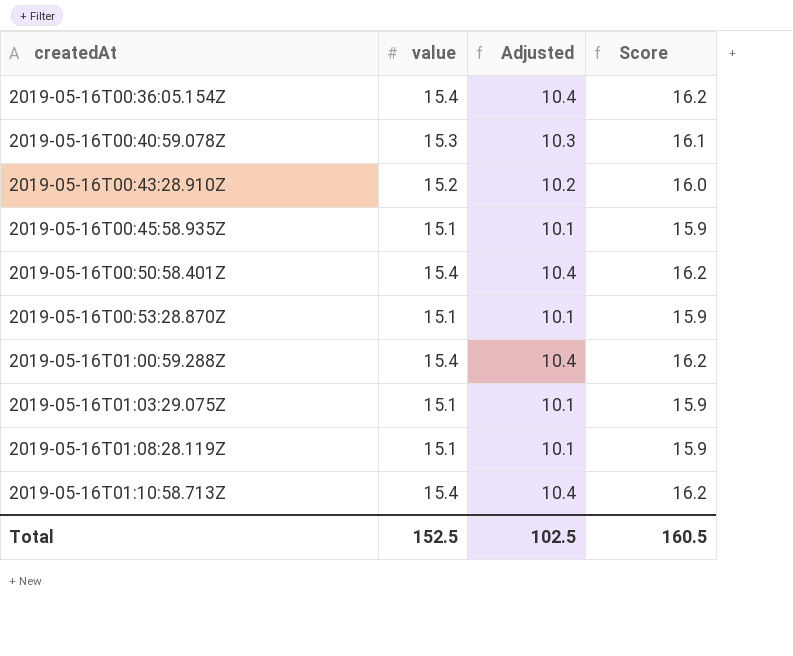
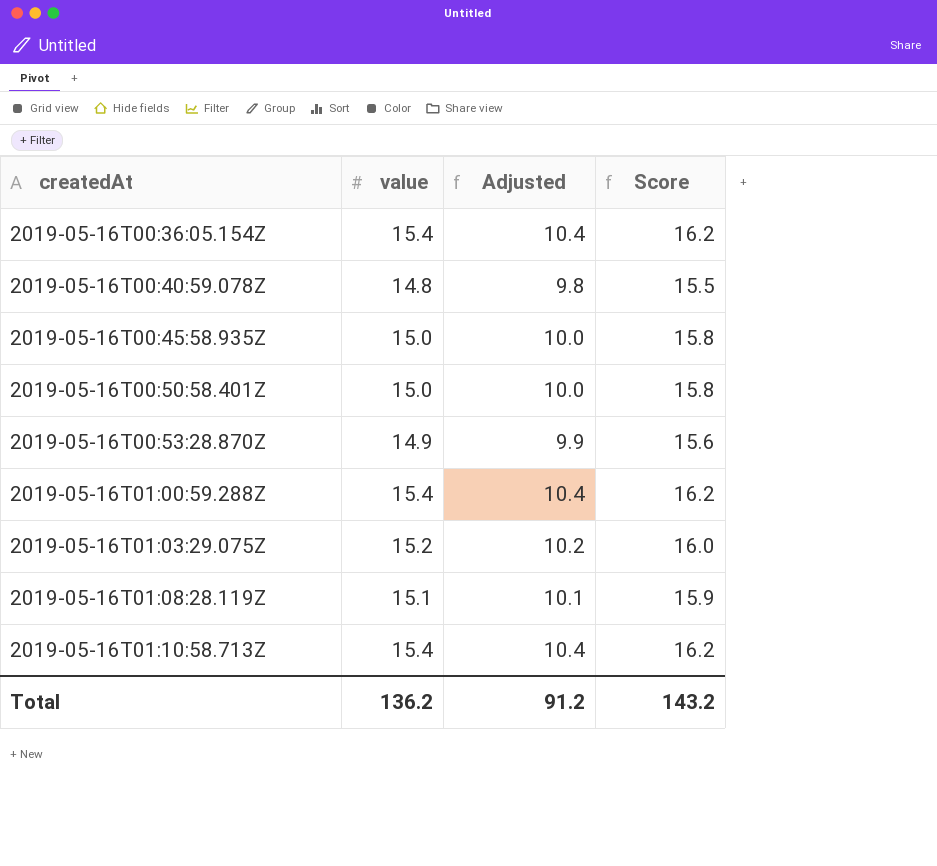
row 2019-05-16T00:43:28.910Z: 15.2 | 10.2 | 16.0 -> none
2019-05-16T00:40:59.078Z | value: 15.3 -> 14.8
2019-05-16T00:40:59.078Z | Adjusted: 10.3 -> 9.8
2019-05-16T00:40:59.078Z | Score: 16.1 -> 15.5
2019-05-16T00:45:58.935Z | value: 15.1 -> 15.0
2019-05-16T00:45:58.935Z | Adjusted: 10.1 -> 10.0
2019-05-16T00:45:58.935Z | Score: 15.9 -> 15.8
2019-05-16T00:50:58.401Z | value: 15.4 -> 15.0
2019-05-16T00:50:58.401Z | Adjusted: 10.4 -> 10.0
2019-05-16T00:50:58.401Z | Score: 16.2 -> 15.8
2019-05-16T00:53:28.870Z | value: 15.1 -> 14.9
2019-05-16T00:53:28.870Z | Adjusted: 10.1 -> 9.9
2019-05-16T00:53:28.870Z | Score: 15.9 -> 15.6
2019-05-16T01:03:29.075Z | value: 15.1 -> 15.2
2019-05-16T01:03:29.075Z | Adjusted: 10.1 -> 10.2
2019-05-16T01:03:29.075Z | Score: 15.9 -> 16.0
Total | value: 152.5 -> 136.2
Total | Adjusted: 102.5 -> 91.2
Total | Score: 160.5 -> 143.2

